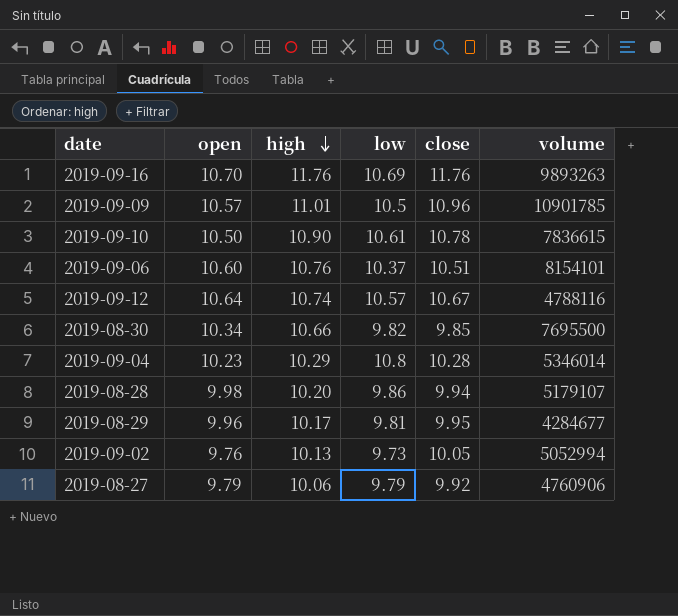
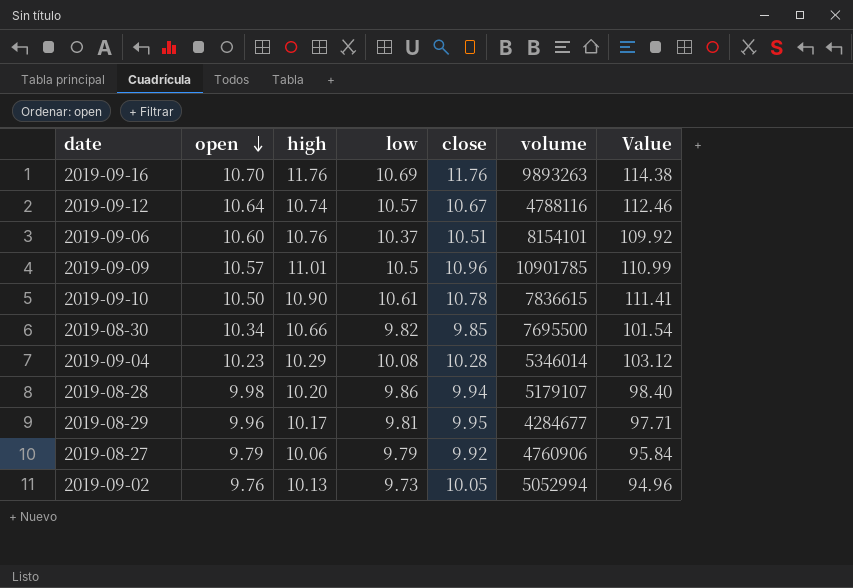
row order: high descending -> open descending
column Value | formula: none -> [open] * [low]
2019-09-04 | low: 10.8 -> 10.08

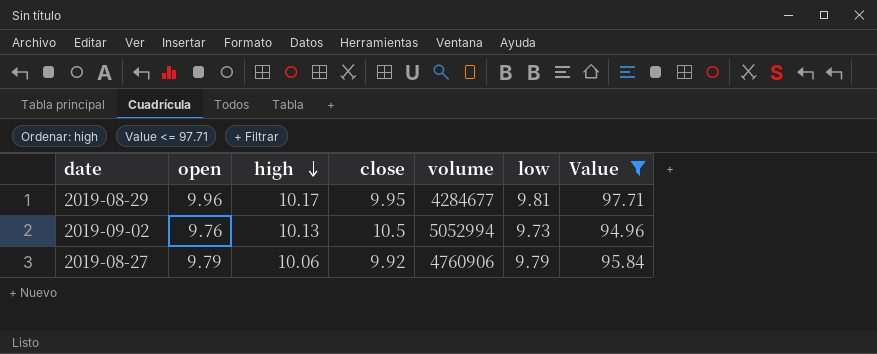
filter: none -> Value <= 97.71
row order: open descending -> high descending
column low | position: 4 -> 6
2019-09-02 | close: 10.05 -> 10.5

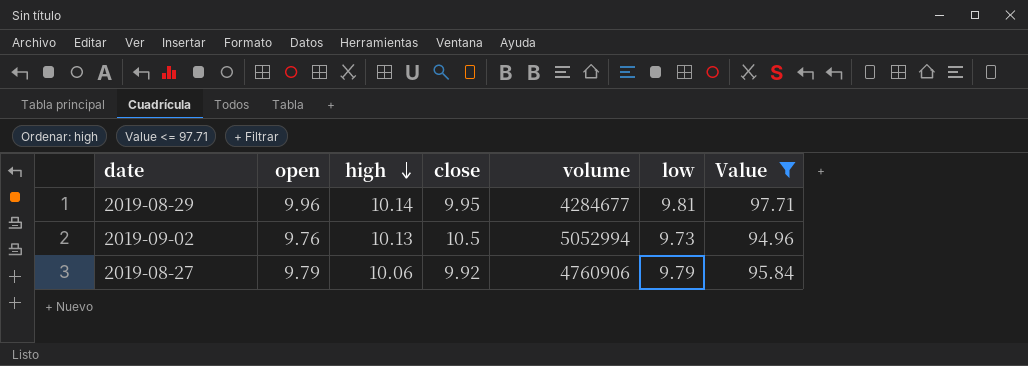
2019-08-29 | high: 10.17 -> 10.14

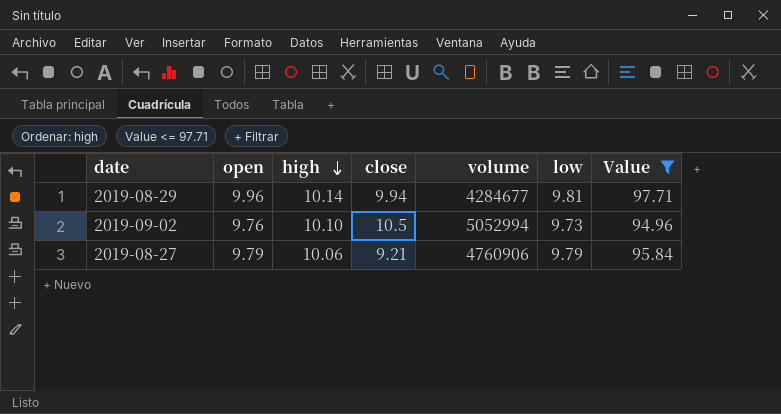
2019-08-29 | close: 9.95 -> 9.94
2019-09-02 | high: 10.13 -> 10.10
2019-08-27 | close: 9.92 -> 9.21

